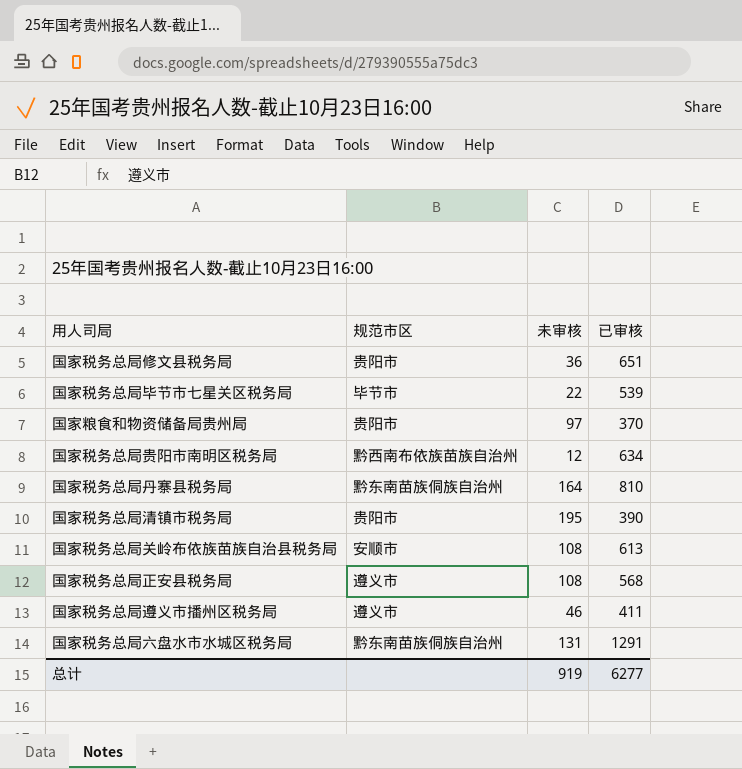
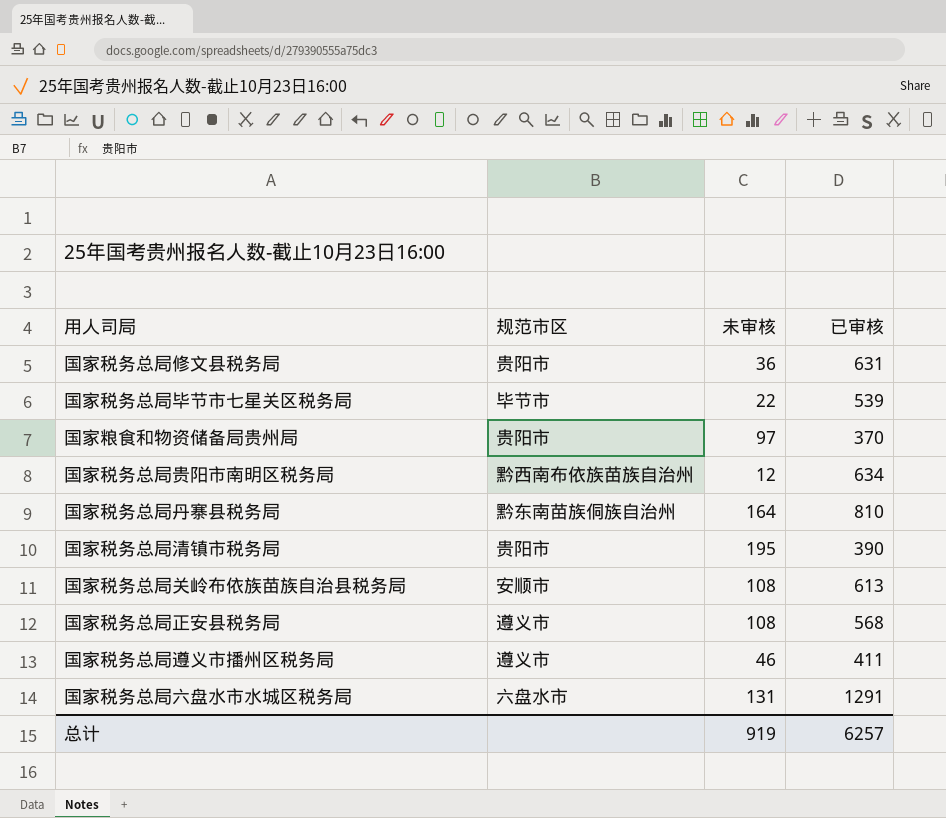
国家税务总局修文县税务局 | 已审核: 651 -> 631
国家税务总局六盘水市水城区税务局 | 规范市区: 黔东南苗族侗族自治州 -> 六盘水市
总计 | 已审核: 6277 -> 6257

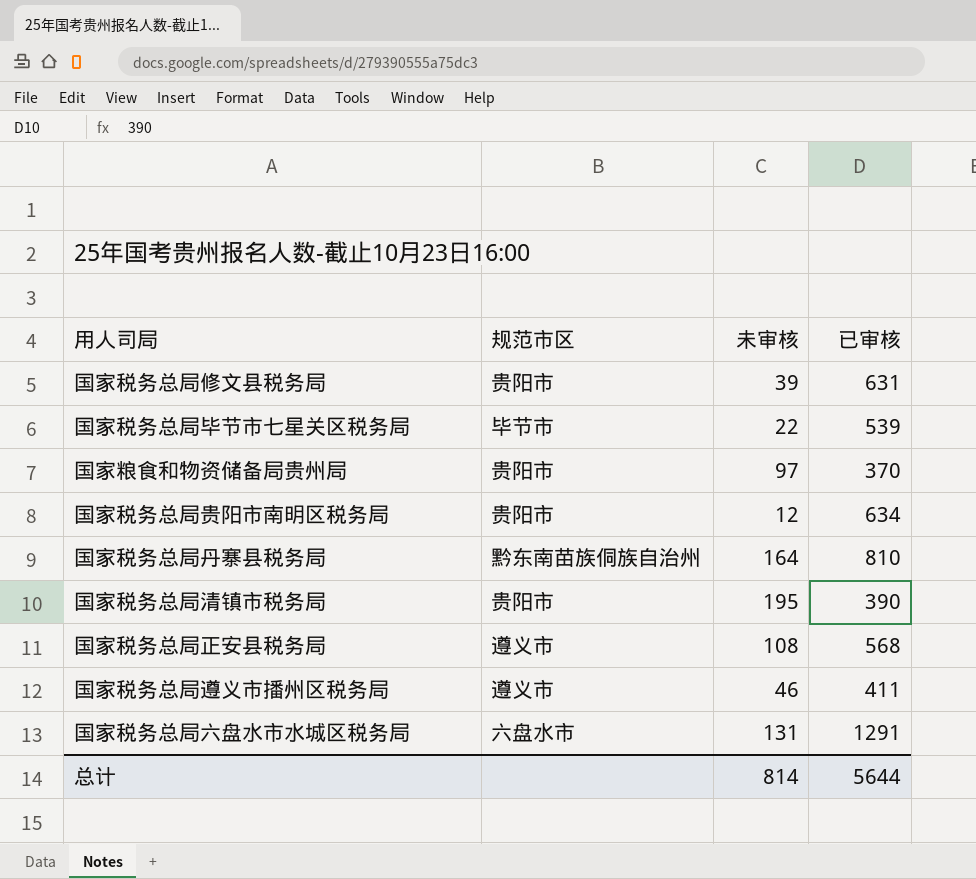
row 国家税务总局关岭布依族苗族自治县税务局: 安顺市 | 108 | 613 -> none
国家税务总局修文县税务局 | 未审核: 36 -> 39
国家税务总局贵阳市南明区税务局 | 规范市区: 黔西南布依族苗族自治州 -> 贵阳市
总计 | 未审核: 919 -> 814
总计 | 已审核: 6257 -> 5644

